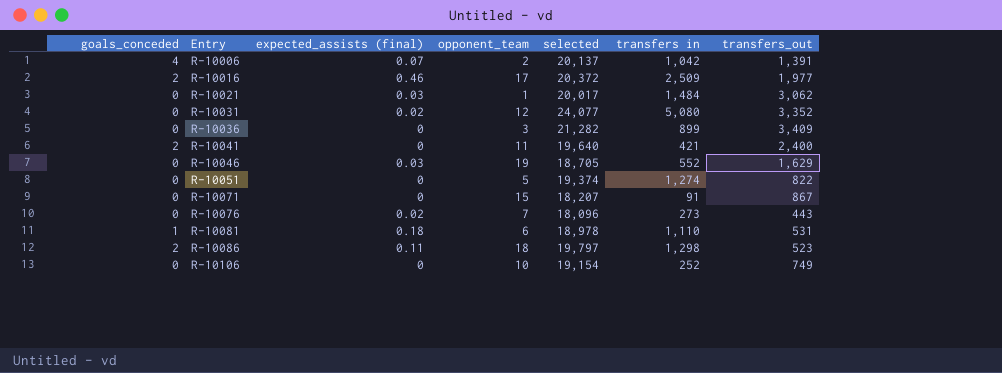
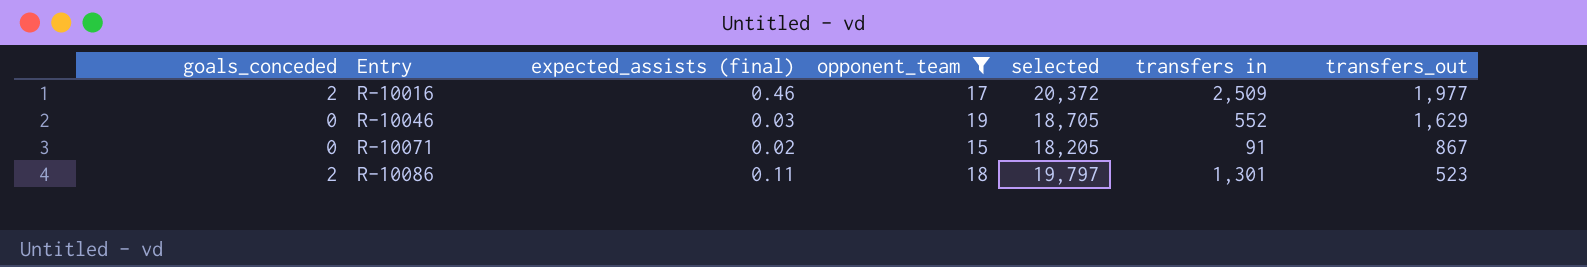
filter: none -> opponent_team >= 15
R-10071 | expected_assists (final): 0 -> 0.02
R-10071 | selected: 18,207 -> 18,205
R-10086 | transfers in: 1,298 -> 1,301

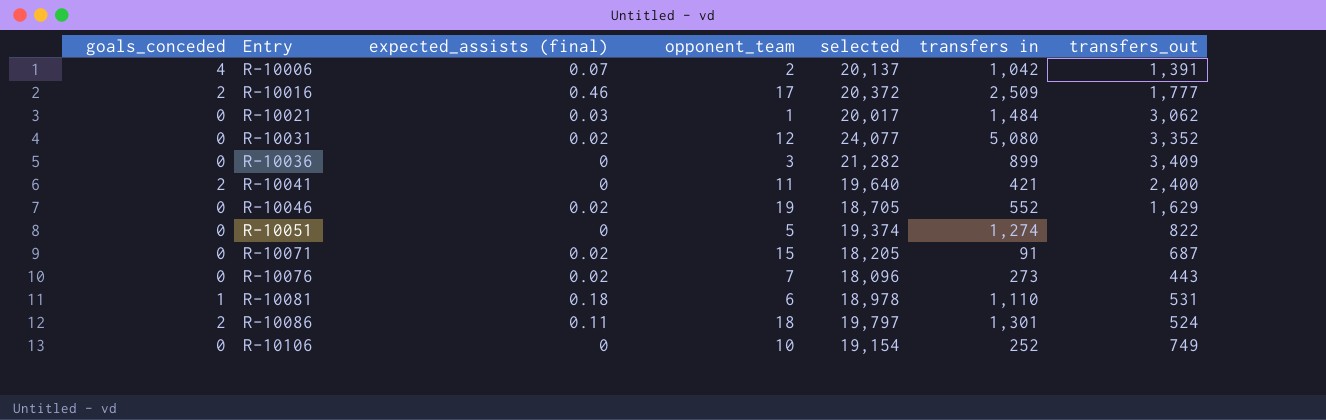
filter: opponent_team >= 15 -> none
R-10016 | transfers_out: 1,977 -> 1,777
R-10046 | expected_assists (final): 0.03 -> 0.02
R-10071 | transfers_out: 867 -> 687
R-10086 | transfers_out: 523 -> 524

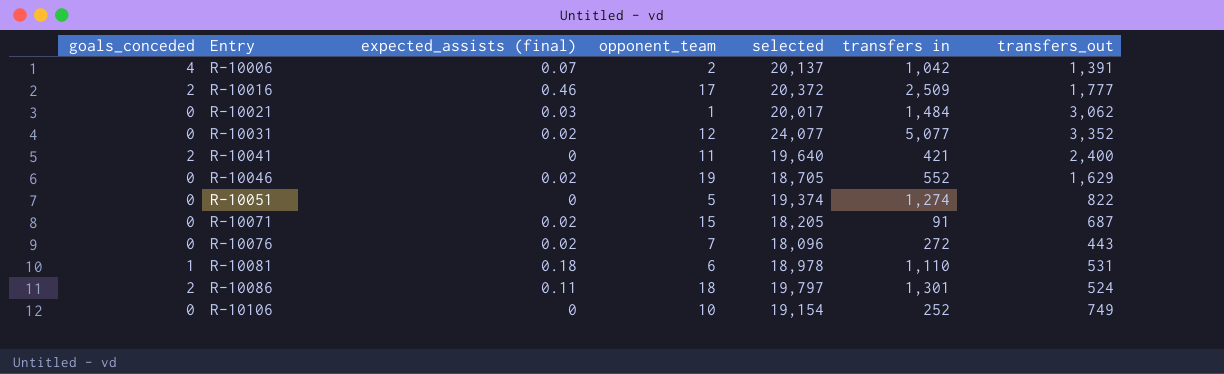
row R-10036: 0 | 0 | 3 | 21,282 | 899 | 3,409 -> none
R-10031 | transfers in: 5,080 -> 5,077
R-10076 | transfers in: 273 -> 272

